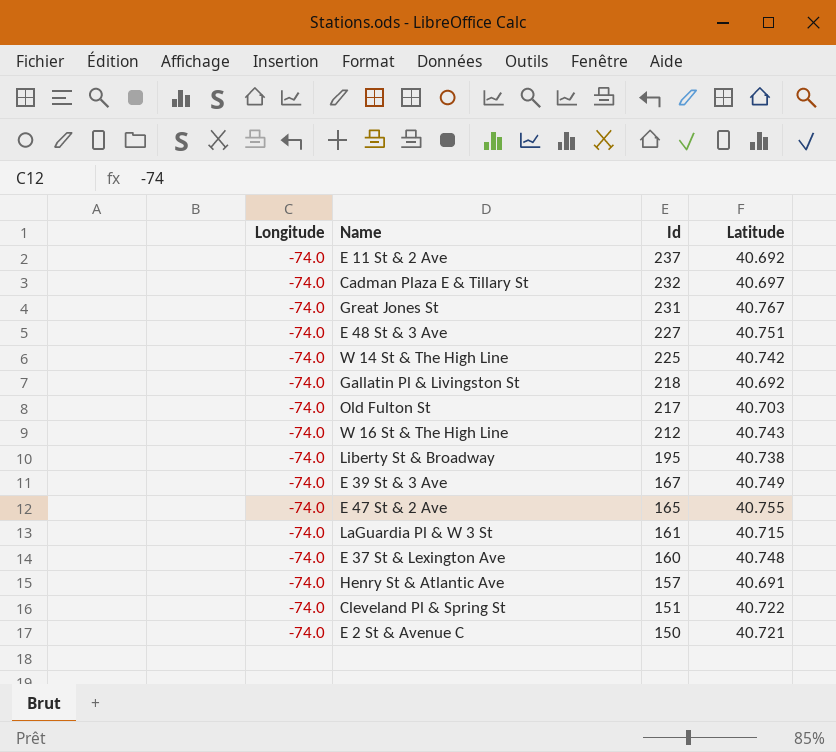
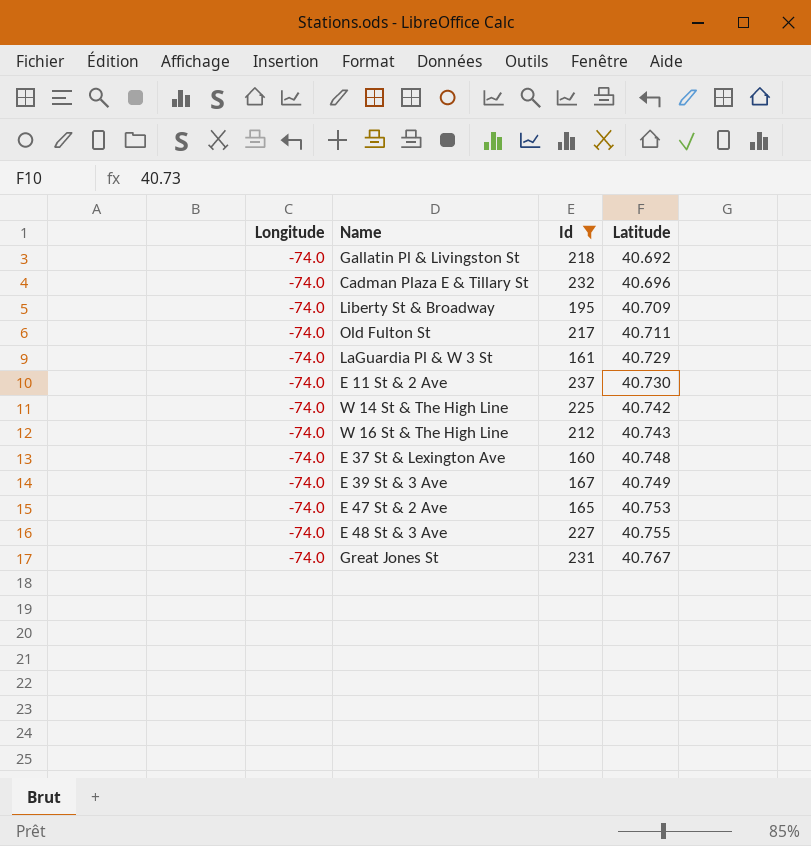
filter: none -> Id >= 160
row order: Id descending -> Latitude ascending
Cadman Plaza E & Tillary St | Latitude: 40.697 -> 40.696
Liberty St & Broadway | Latitude: 40.738 -> 40.709
Old Fulton St | Latitude: 40.703 -> 40.711
LaGuardia Pl & W 3 St | Latitude: 40.715 -> 40.729
E 11 St & 2 Ave | Latitude: 40.692 -> 40.730
E 47 St & 2 Ave | Latitude: 40.755 -> 40.753
E 48 St & 3 Ave | Latitude: 40.751 -> 40.755

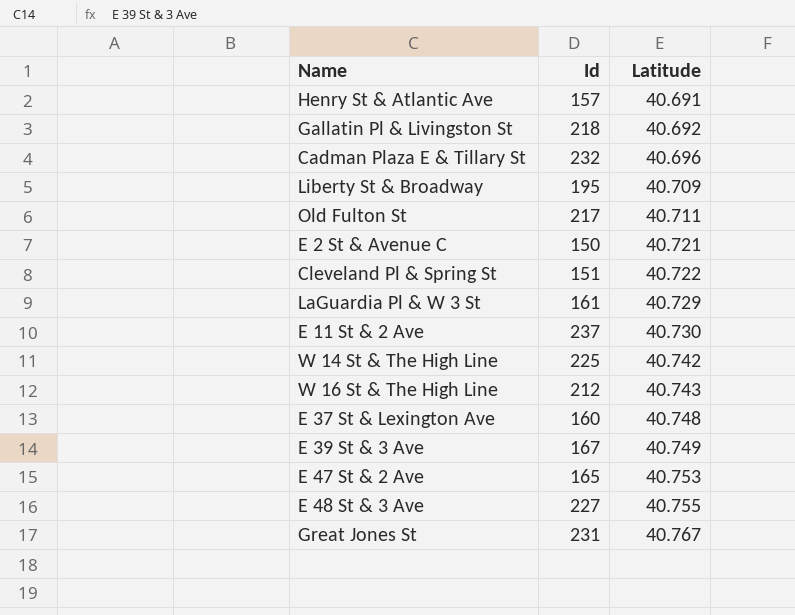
filter: Id >= 160 -> none
column Longitude | position: 1 -> none

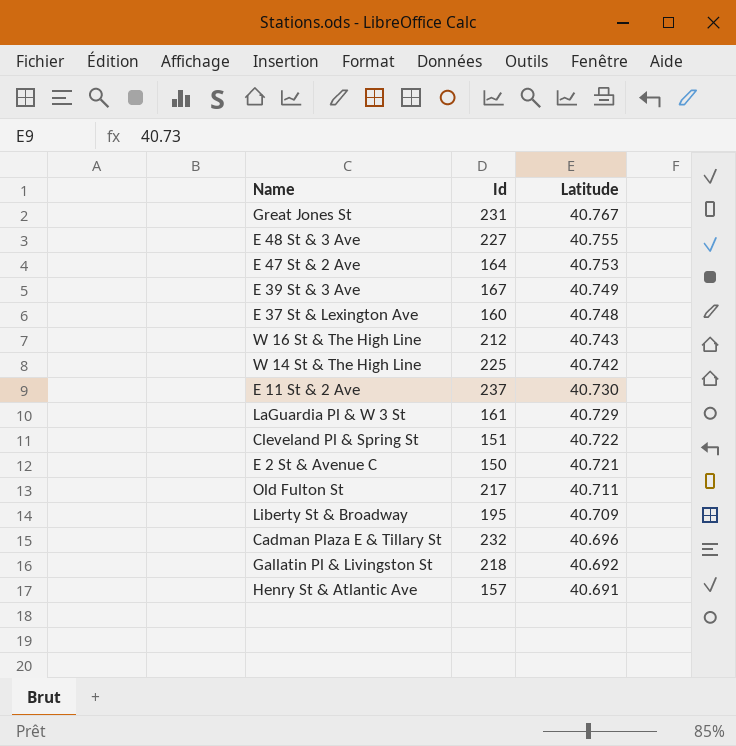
row order: Latitude ascending -> Latitude descending
E 47 St & 2 Ave | Id: 165 -> 164

